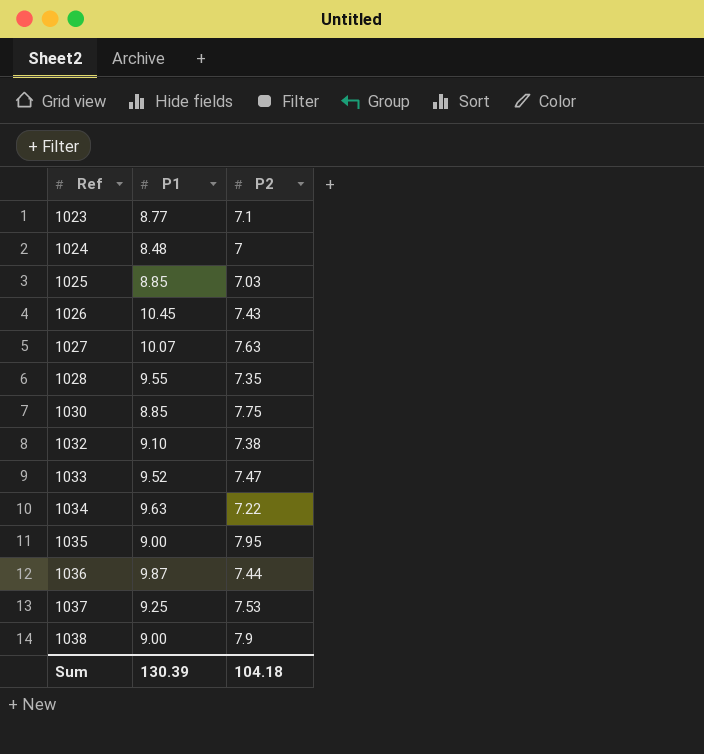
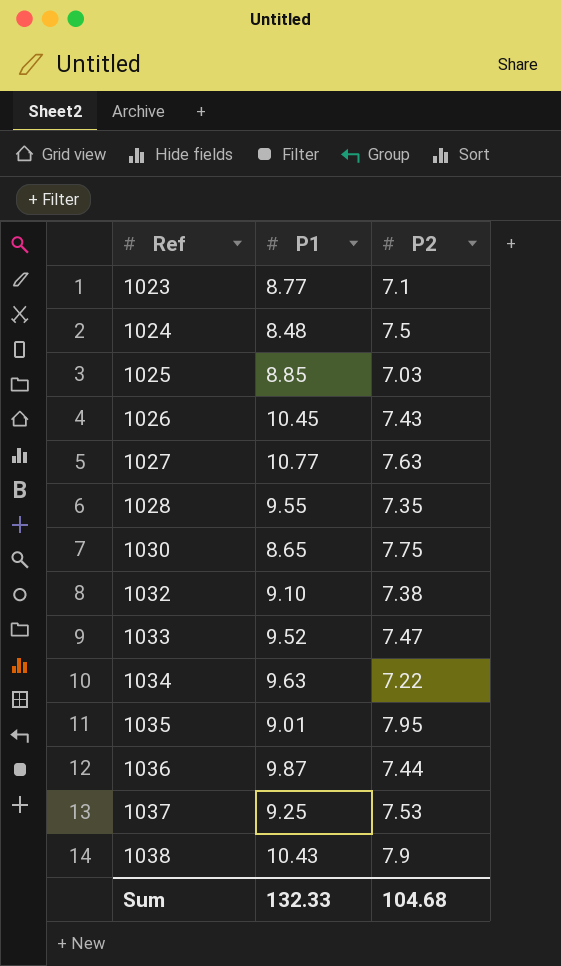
1024 | P2: 7 -> 7.5
1027 | P1: 10.07 -> 10.77
1030 | P1: 8.85 -> 8.65
1035 | P1: 9.00 -> 9.01
1038 | P1: 9.00 -> 10.43
Sum | P1: 130.39 -> 132.33
Sum | P2: 104.18 -> 104.68

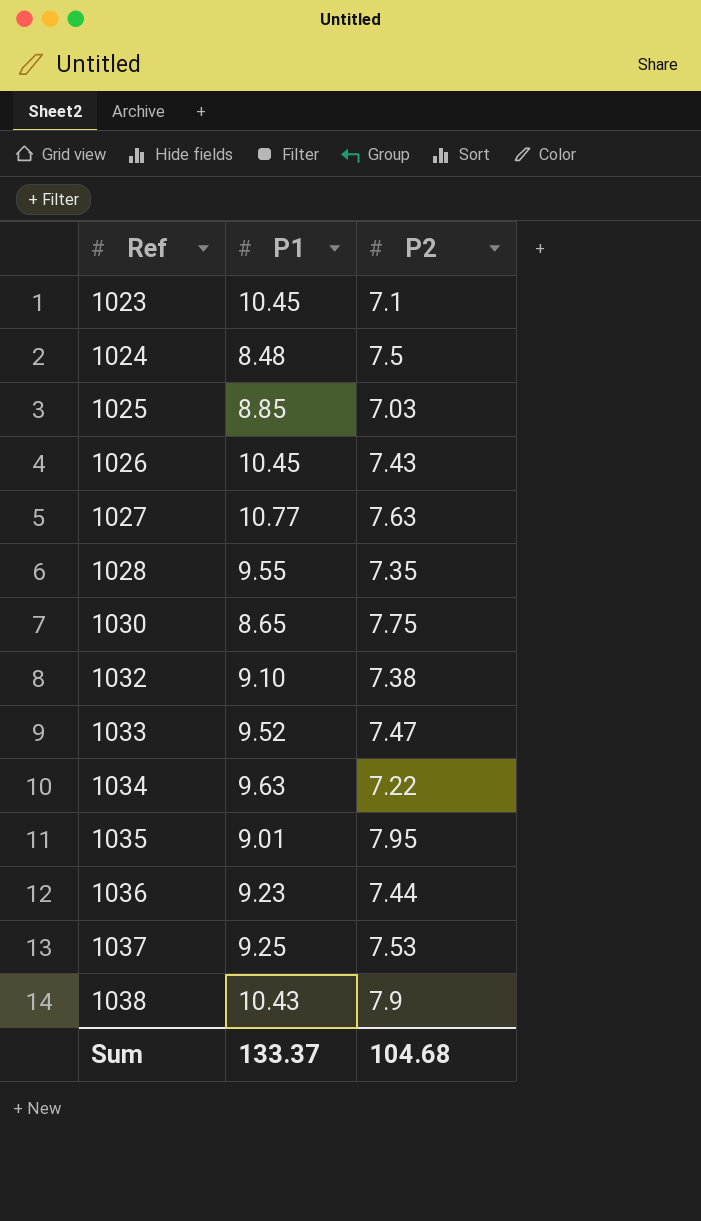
1023 | P1: 8.77 -> 10.45
1036 | P1: 9.87 -> 9.23
Sum | P1: 132.33 -> 133.37

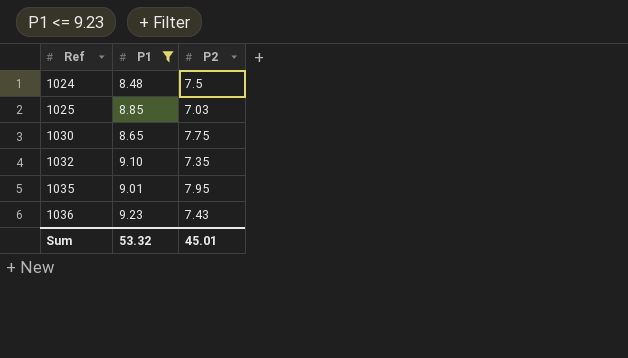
filter: none -> P1 <= 9.23
1032 | P2: 7.38 -> 7.35
1036 | P2: 7.44 -> 7.43
Sum | P1: 133.37 -> 53.32
Sum | P2: 104.68 -> 45.01

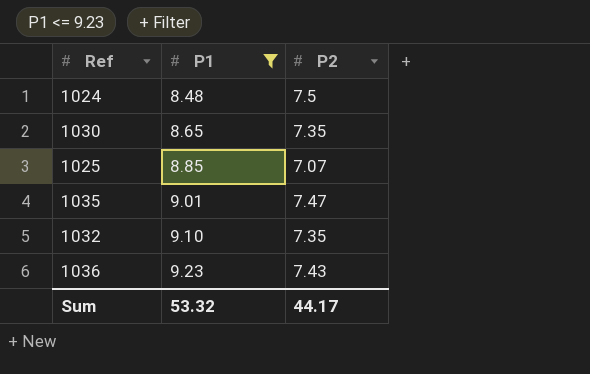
row order: Ref ascending -> P1 ascending
1030 | P2: 7.75 -> 7.35
1025 | P2: 7.03 -> 7.07
1035 | P2: 7.95 -> 7.47
Sum | P2: 45.01 -> 44.17

